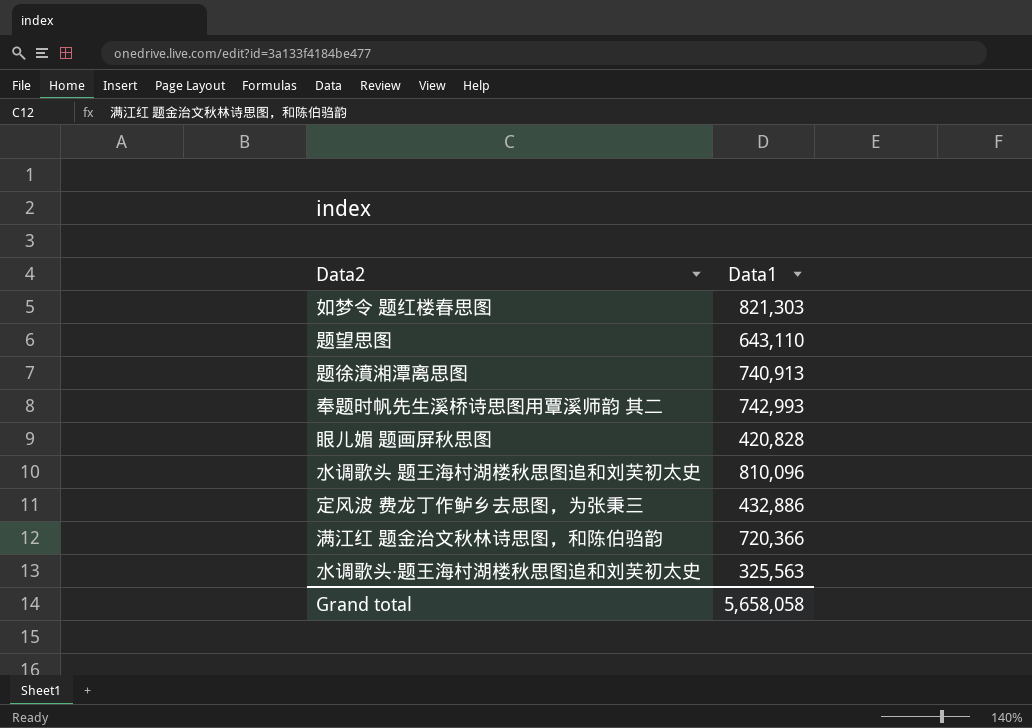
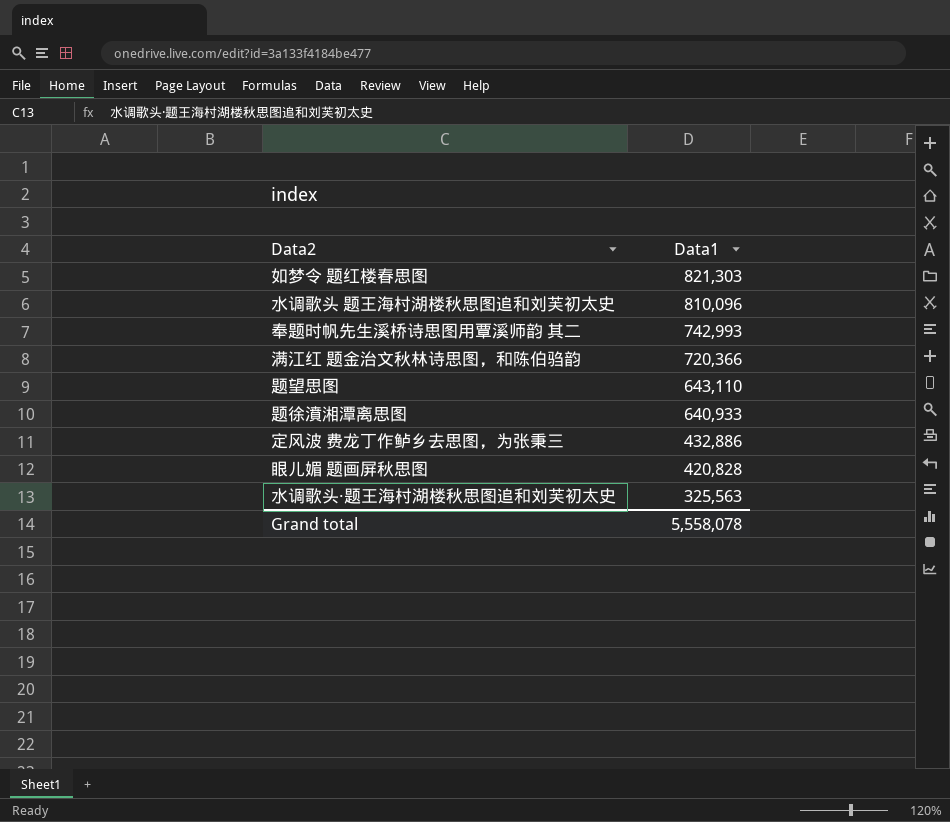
row order: none -> Data1 descending
题徐濆湘潭离思图 | Data1: 740,913 -> 640,933
Grand total | Data1: 5,658,058 -> 5,558,078

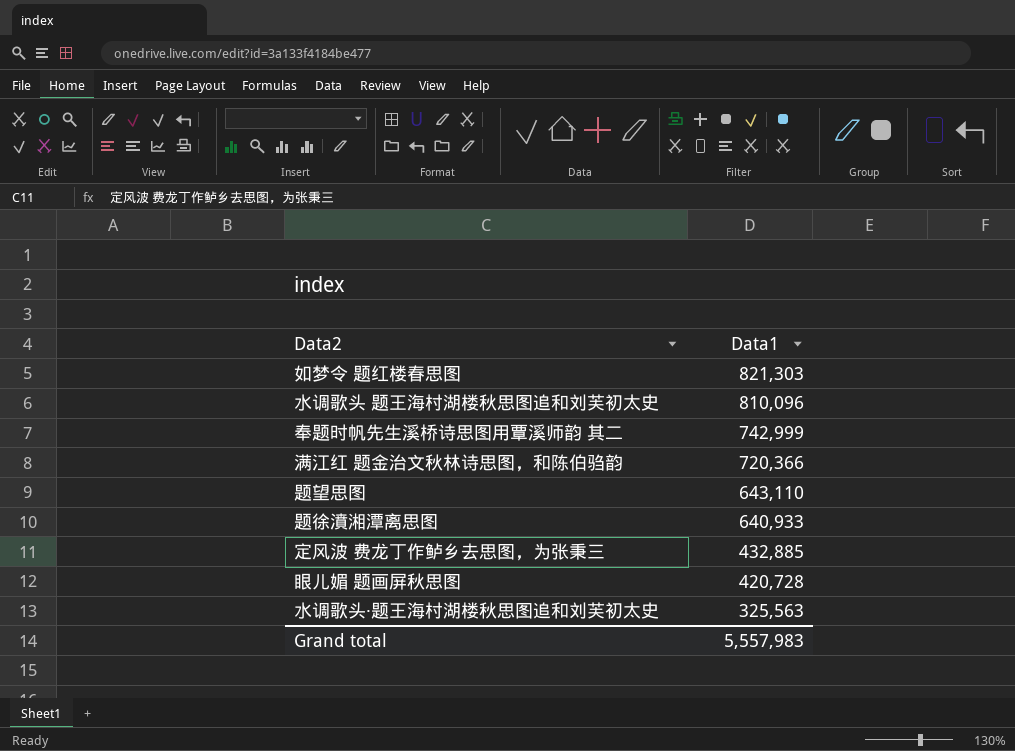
奉题时帆先生溪桥诗思图用覃溪师韵 其二 | Data1: 742,993 -> 742,999
定风波 费龙丁作鲈乡去思图，为张秉三 | Data1: 432,886 -> 432,885
眼儿媚 题画屏秋思图 | Data1: 420,828 -> 420,728
Grand total | Data1: 5,558,078 -> 5,557,983

